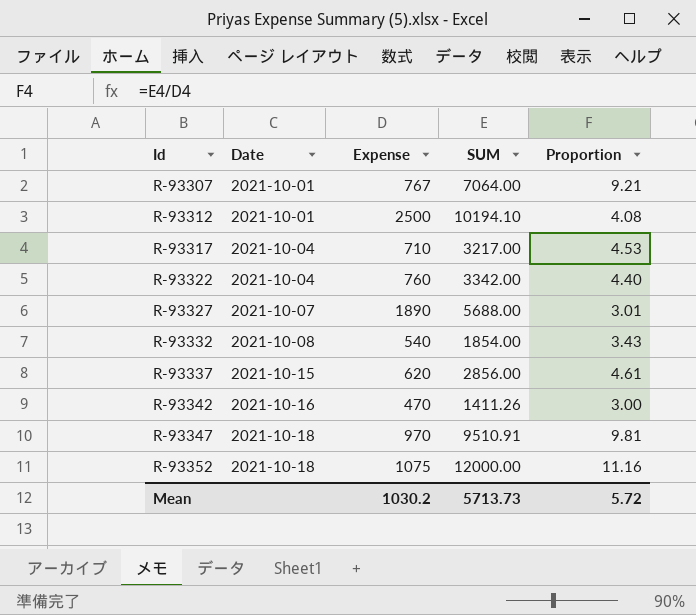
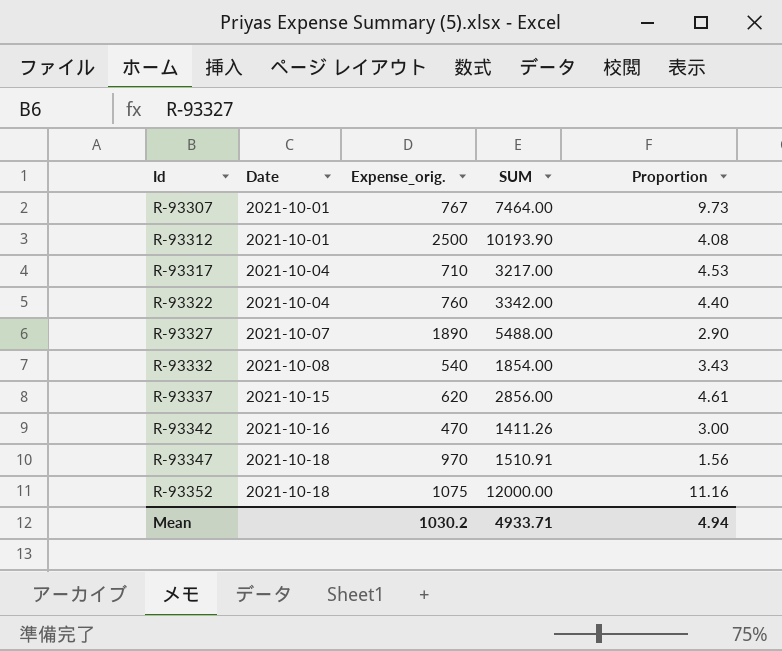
column name: Expense -> Expense_orig.
R-93307 | SUM: 7064.00 -> 7464.00
R-93307 | Proportion: 9.21 -> 9.73
R-93312 | SUM: 10194.10 -> 10193.90
R-93327 | SUM: 5688.00 -> 5488.00
R-93327 | Proportion: 3.01 -> 2.90
R-93347 | SUM: 9510.91 -> 1510.91
R-93347 | Proportion: 9.81 -> 1.56
Mean | SUM: 5713.73 -> 4933.71
Mean | Proportion: 5.72 -> 4.94

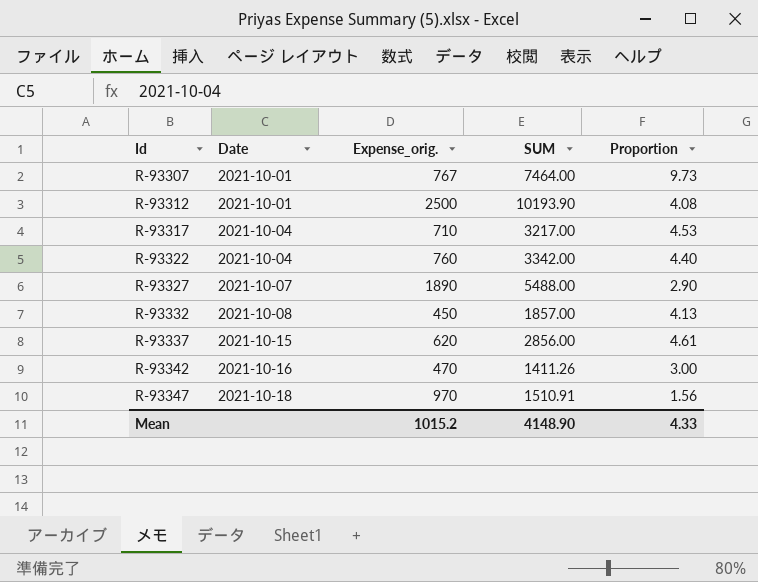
row R-93352: 2021-10-18 | 1075 | 12000.00 | 11.16 -> none
R-93332 | Expense_orig.: 540 -> 450
R-93332 | SUM: 1854.00 -> 1857.00
R-93332 | Proportion: 3.43 -> 4.13
Mean | Expense_orig.: 1030.2 -> 1015.2
Mean | SUM: 4933.71 -> 4148.90
Mean | Proportion: 4.94 -> 4.33

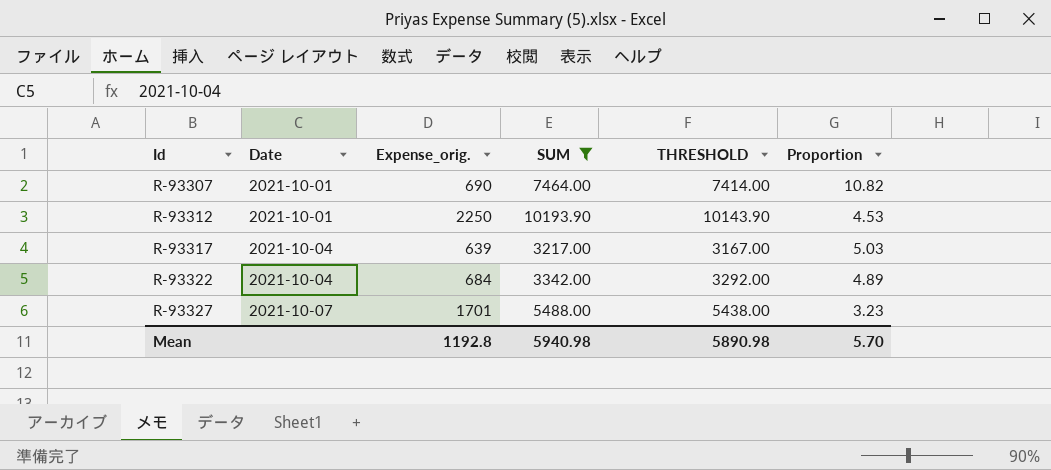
filter: none -> SUM >= 3217.00
column THRESHOLD | formula: none -> [SUM] - 50
R-93307 | Expense_orig.: 767 -> 690
R-93307 | Proportion: 9.73 -> 10.82
R-93312 | Expense_orig.: 2500 -> 2250
R-93312 | Proportion: 4.08 -> 4.53
R-93317 | Expense_orig.: 710 -> 639
R-93317 | Proportion: 4.53 -> 5.03
R-93322 | Expense_orig.: 760 -> 684
R-93322 | Proportion: 4.40 -> 4.89
R-93327 | Expense_orig.: 1890 -> 1701
R-93327 | Proportion: 2.90 -> 3.23
Mean | Expense_orig.: 1015.2 -> 1192.8
Mean | SUM: 4148.90 -> 5940.98
Mean | Proportion: 4.33 -> 5.70

